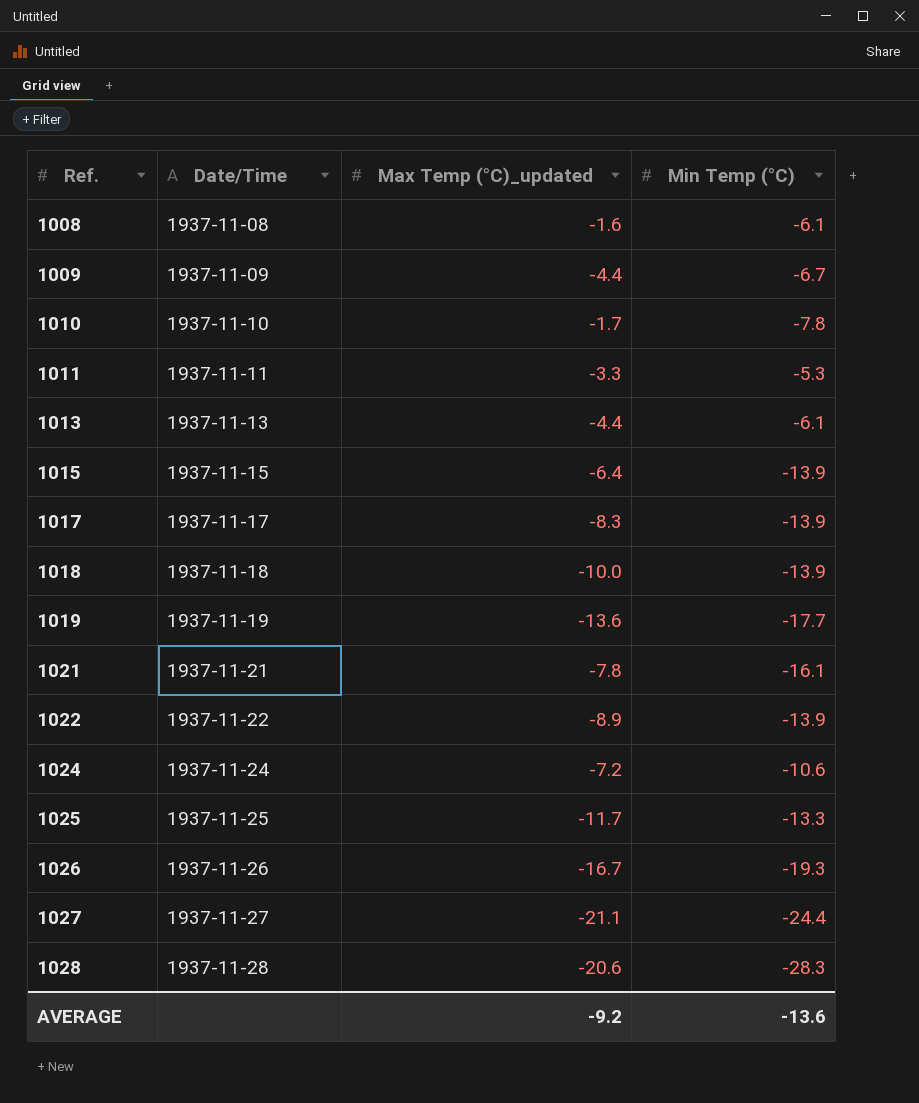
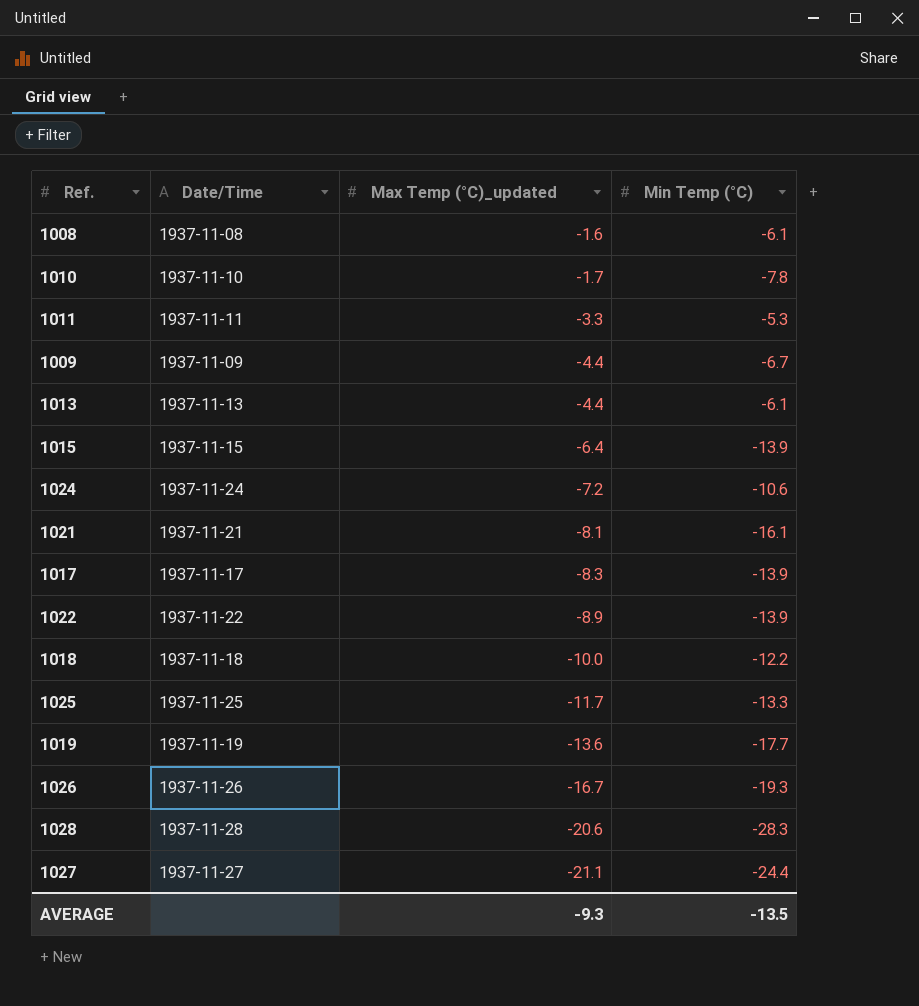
row order: Ref. ascending -> Max Temp (°C)_updated descending
1021 | Max Temp (°C)_updated: -7.8 -> -8.1
1018 | Min Temp (°C): -13.9 -> -12.2
AVERAGE | Max Temp (°C)_updated: -9.2 -> -9.3
AVERAGE | Min Temp (°C): -13.6 -> -13.5

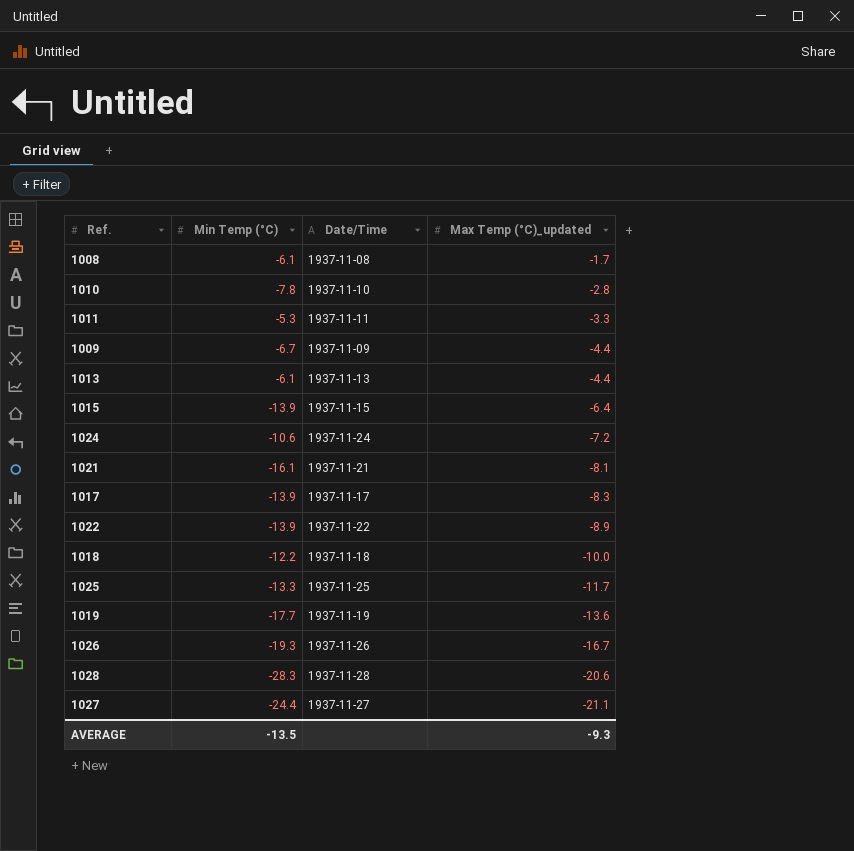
column Min Temp (°C) | position: 4 -> 2
1008 | Max Temp (°C)_updated: -1.6 -> -1.7
1010 | Max Temp (°C)_updated: -1.7 -> -2.8

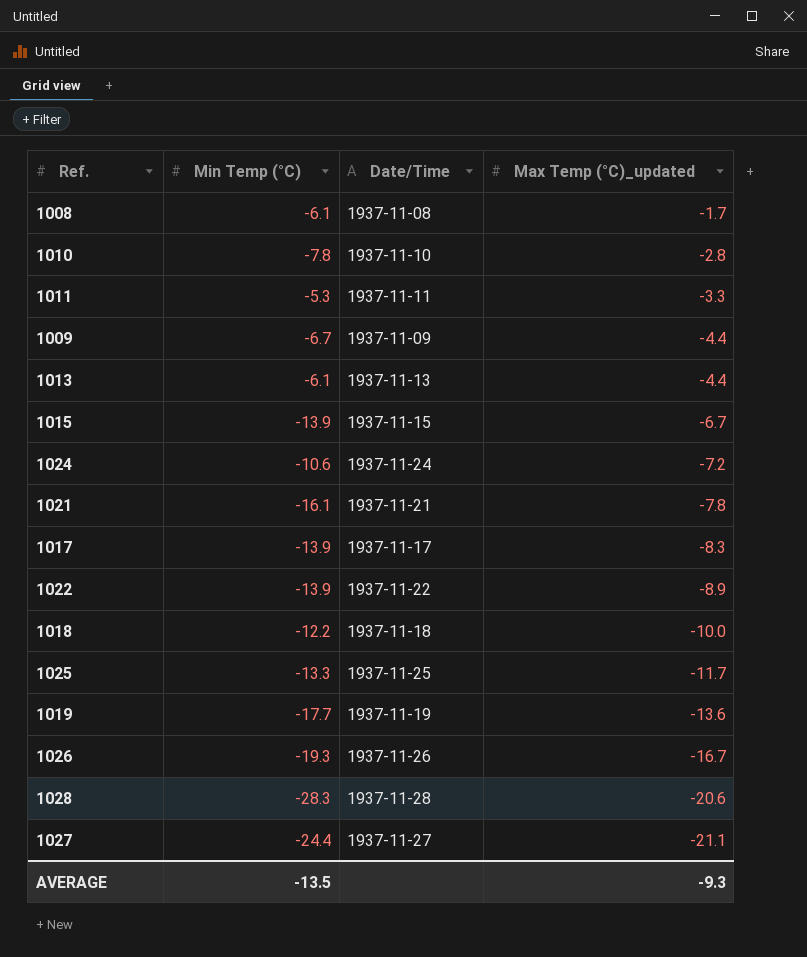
1015 | Max Temp (°C)_updated: -6.4 -> -6.7
1021 | Max Temp (°C)_updated: -8.1 -> -7.8

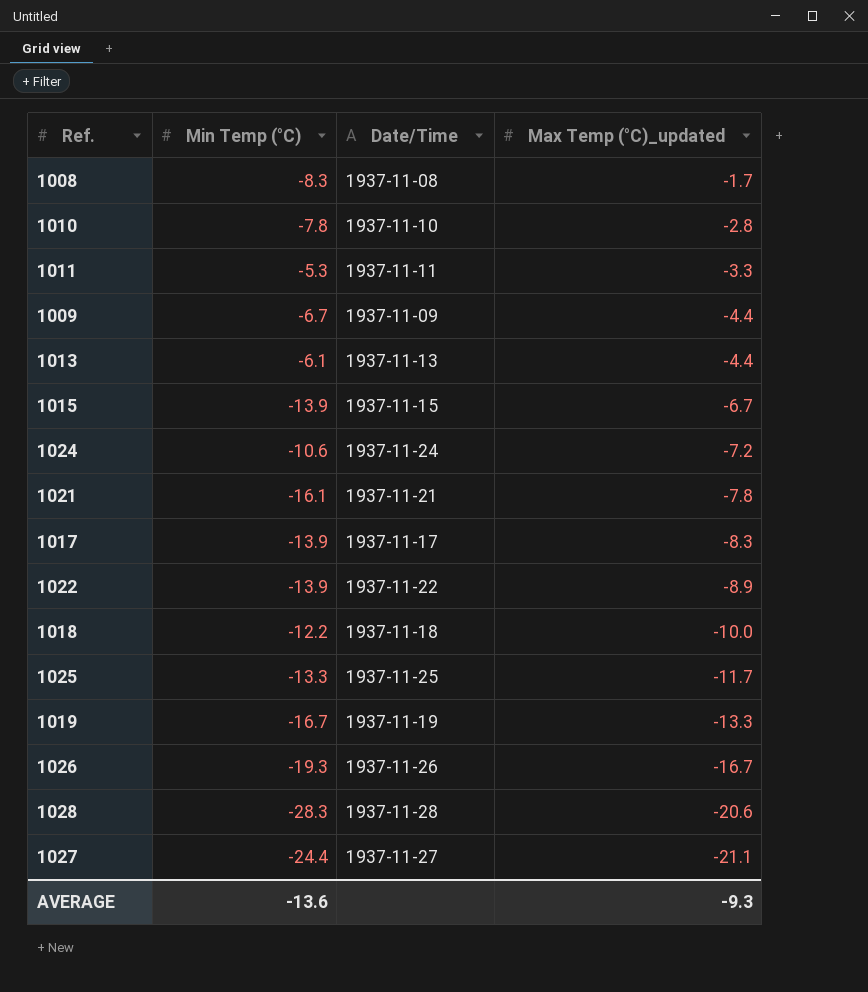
1008 | Min Temp (°C): -6.1 -> -8.3
1019 | Min Temp (°C): -17.7 -> -16.7
1019 | Max Temp (°C)_updated: -13.6 -> -13.3
AVERAGE | Min Temp (°C): -13.5 -> -13.6

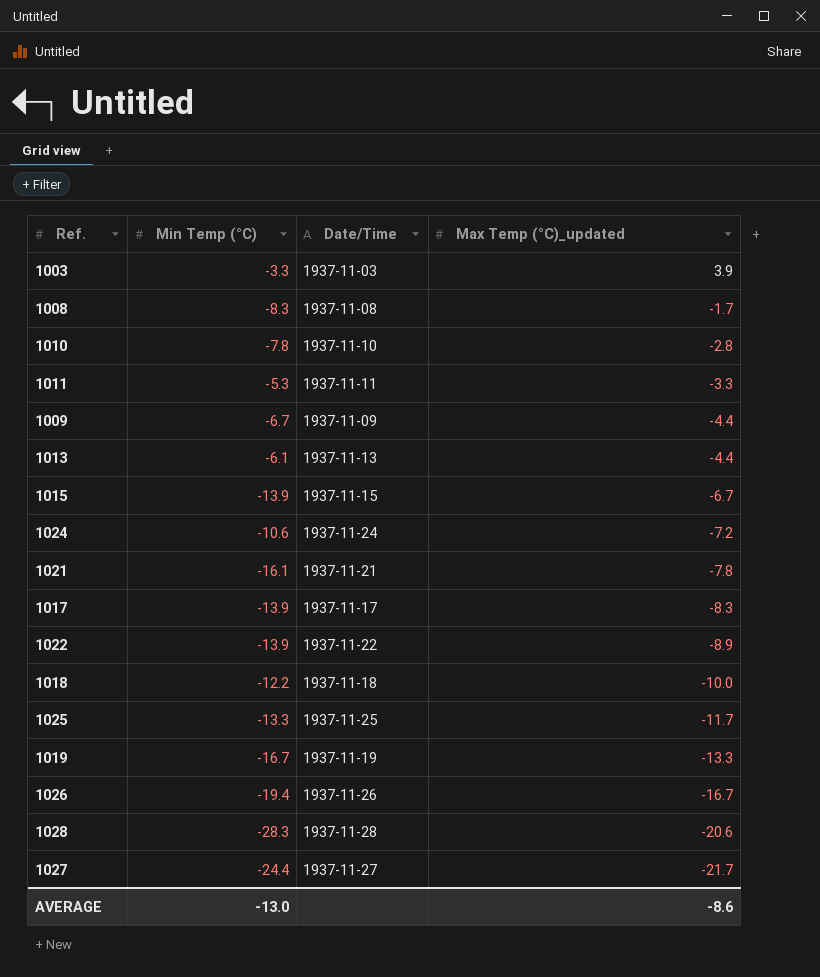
row 1003: none -> -3.3 | 1937-11-03 | 3.9
1026 | Min Temp (°C): -19.3 -> -19.4
1027 | Max Temp (°C)_updated: -21.1 -> -21.7
AVERAGE | Min Temp (°C): -13.6 -> -13.0
AVERAGE | Max Temp (°C)_updated: -9.3 -> -8.6

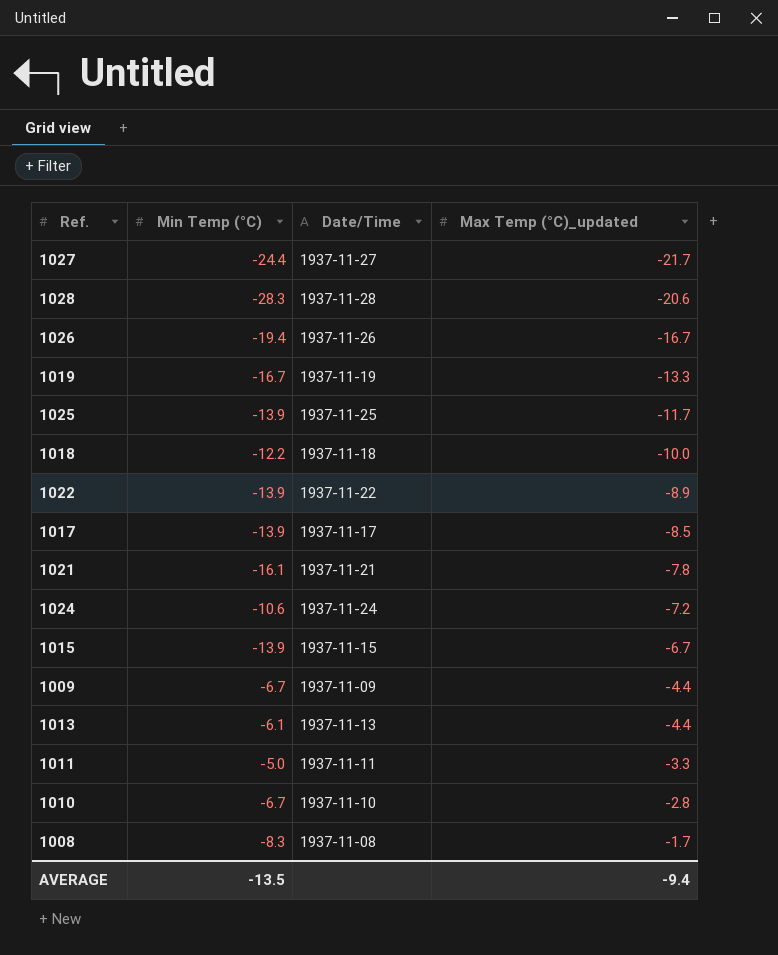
row order: Max Temp (°C)_updated descending -> Max Temp (°C)_updated ascending
row 1003: -3.3 | 1937-11-03 | 3.9 -> none
1025 | Min Temp (°C): -13.3 -> -13.9
1017 | Max Temp (°C)_updated: -8.3 -> -8.5
1011 | Min Temp (°C): -5.3 -> -5.0
1010 | Min Temp (°C): -7.8 -> -6.7
AVERAGE | Min Temp (°C): -13.0 -> -13.5
AVERAGE | Max Temp (°C)_updated: -8.6 -> -9.4

